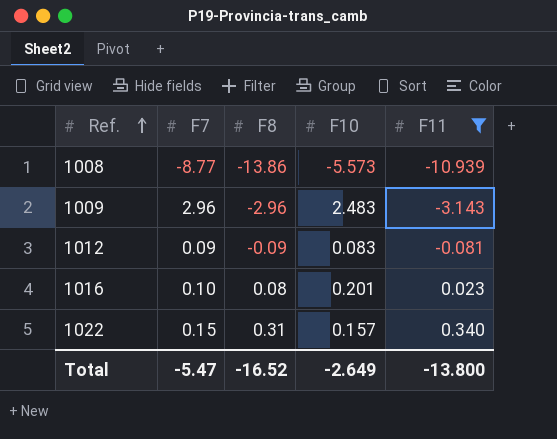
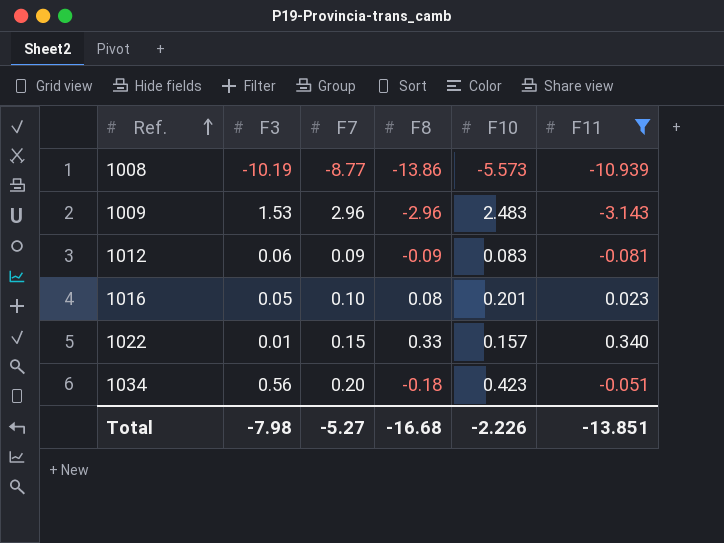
column F3 | position: none -> 2
1022 | F8: 0.31 -> 0.33
row 1034: none -> 0.56 | 0.20 | -0.18 | 0.423 | -0.051
Total | F7: -5.47 -> -5.27
Total | F8: -16.52 -> -16.68
Total | F10: -2.649 -> -2.226
Total | F11: -13.800 -> -13.851

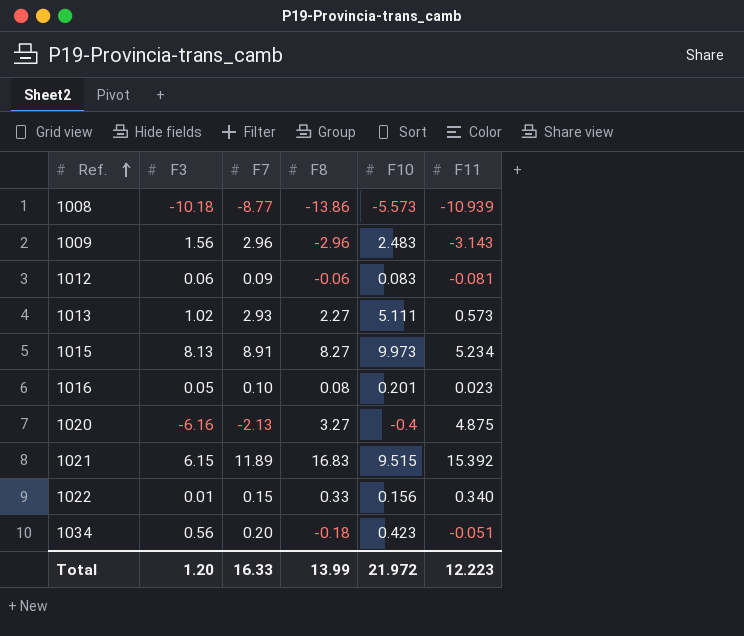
filter: F11 <= 0.340 -> none
1008 | F3: -10.19 -> -10.18
1009 | F3: 1.53 -> 1.56
1012 | F8: -0.09 -> -0.06
1022 | F10: 0.157 -> 0.156
Total | F3: -7.98 -> 1.20
Total | F7: -5.27 -> 16.33
Total | F8: -16.68 -> 13.99
Total | F10: -2.226 -> 21.972
Total | F11: -13.851 -> 12.223

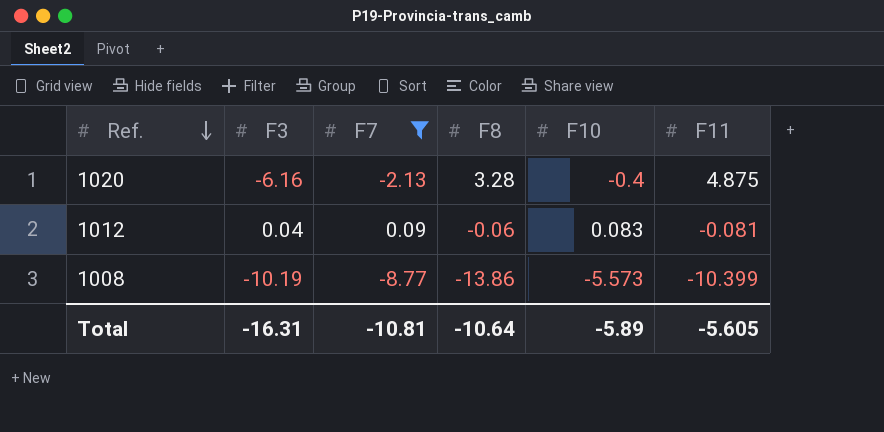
filter: none -> F7 <= 0.09
row order: Ref. ascending -> Ref. descending
1020 | F8: 3.27 -> 3.28
1012 | F3: 0.06 -> 0.04
1008 | F3: -10.18 -> -10.19
1008 | F11: -10.939 -> -10.399
Total | F3: 1.20 -> -16.31
Total | F7: 16.33 -> -10.81
Total | F8: 13.99 -> -10.64
Total | F10: 21.972 -> -5.89
Total | F11: 12.223 -> -5.605

